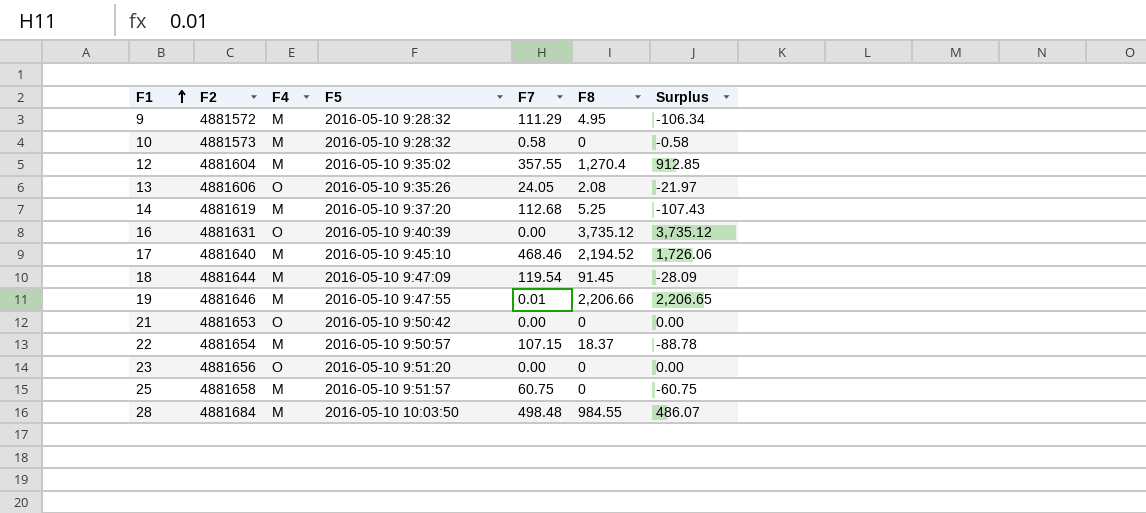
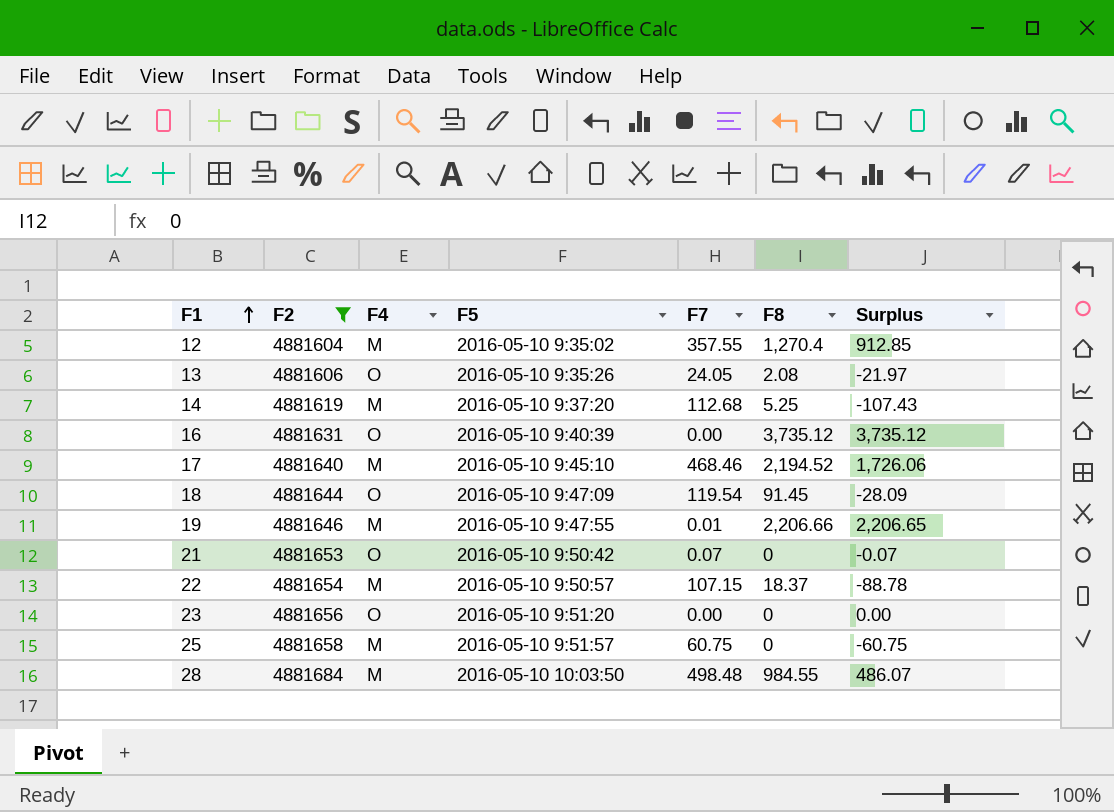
filter: none -> F2 >= 4881604
18 | F4: M -> O
21 | F7: 0.00 -> 0.07
21 | Surplus: 0.00 -> -0.07

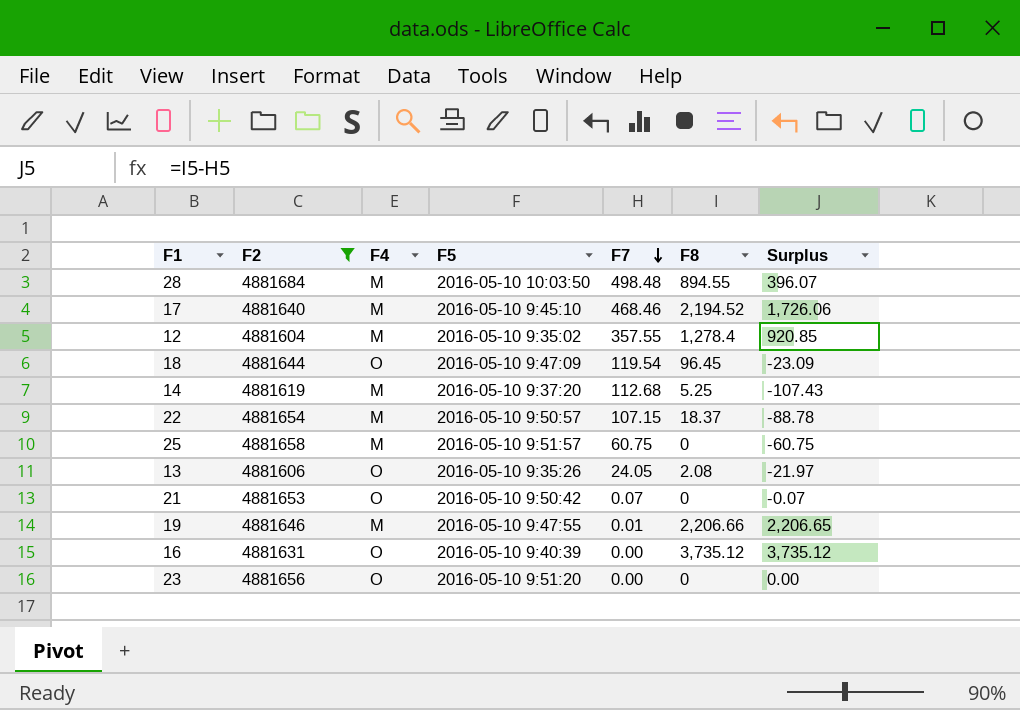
row order: F1 ascending -> F7 descending
28 | F8: 984.55 -> 894.55
28 | Surplus: 486.07 -> 396.07
12 | F8: 1,270.4 -> 1,278.4
12 | Surplus: 912.85 -> 920.85
18 | F8: 91.45 -> 96.45
18 | Surplus: -28.09 -> -23.09

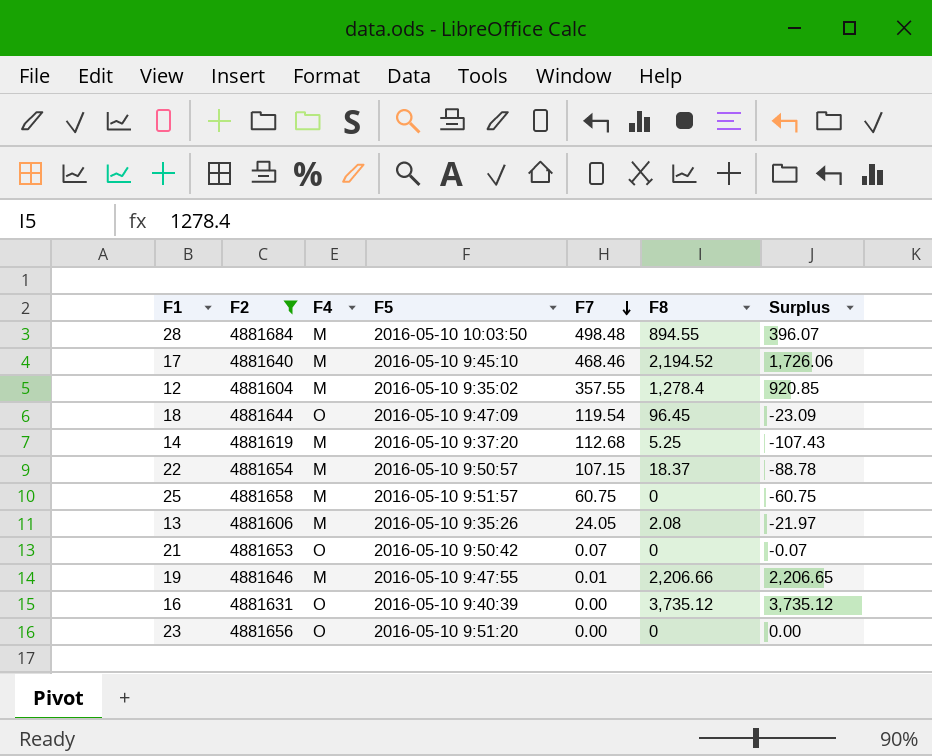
13 | F4: O -> M

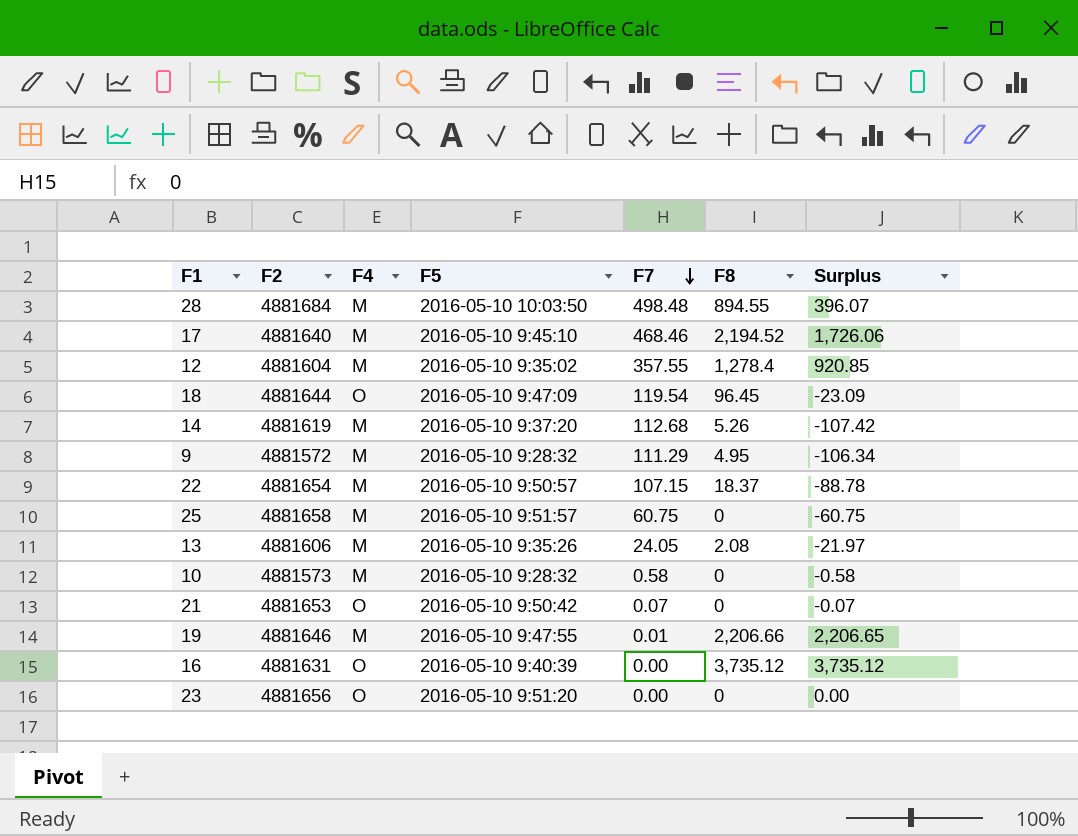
filter: F2 >= 4881604 -> none
14 | F8: 5.25 -> 5.26
14 | Surplus: -107.43 -> -107.42

